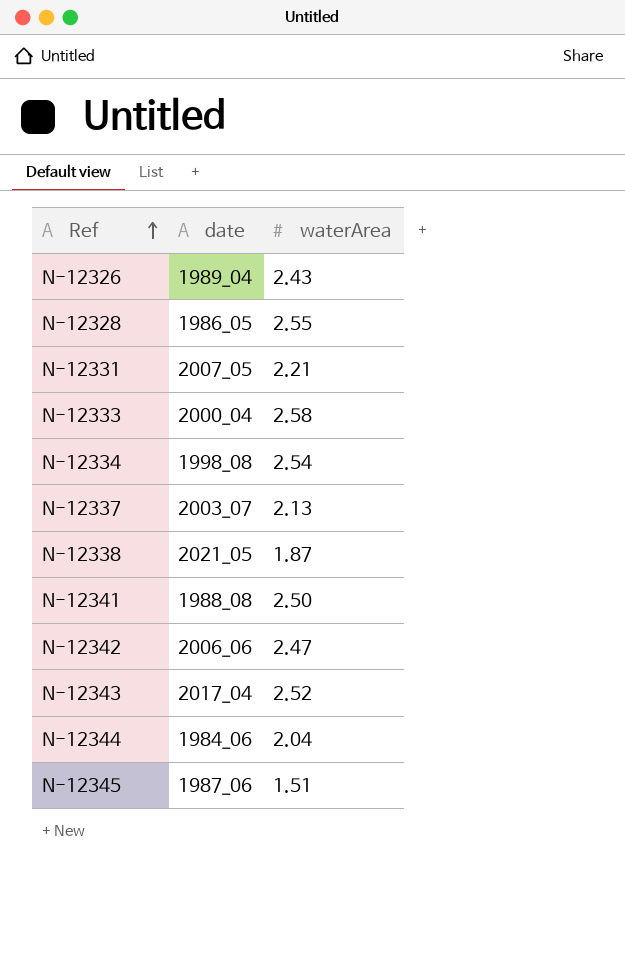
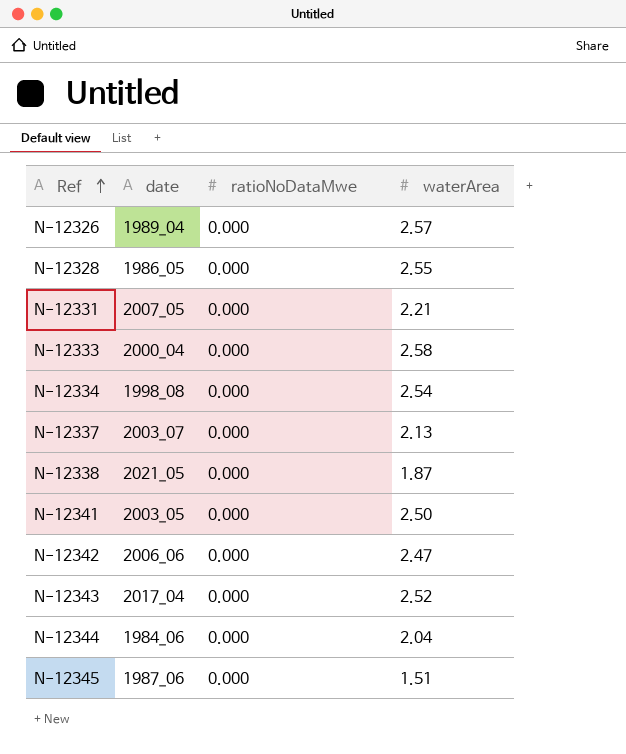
column ratioNoDataMwe | position: none -> 3
N-12326 | waterArea: 2.43 -> 2.57
N-12341 | date: 1988_08 -> 2003_05

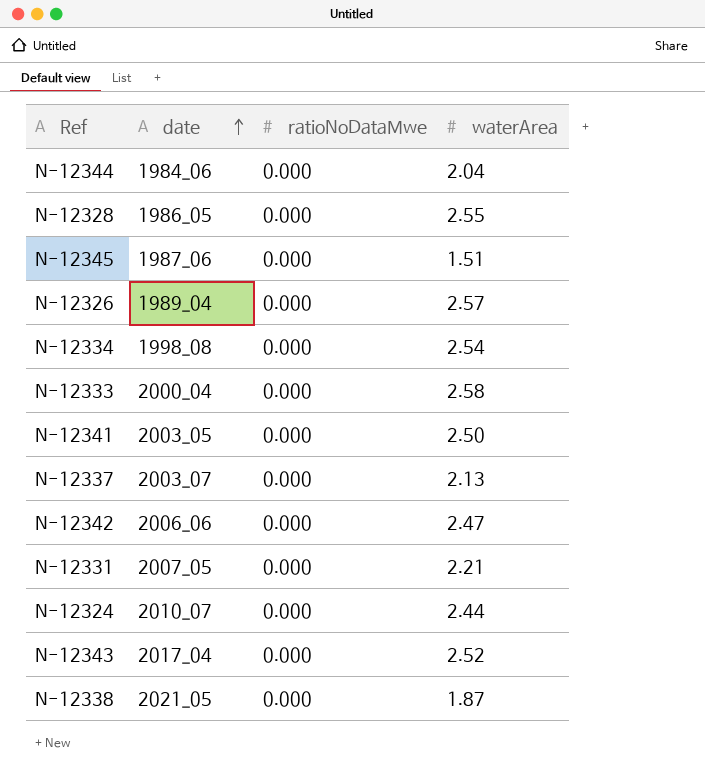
row order: Ref ascending -> date ascending
row N-12324: none -> 2010_07 | 0.000 | 2.44

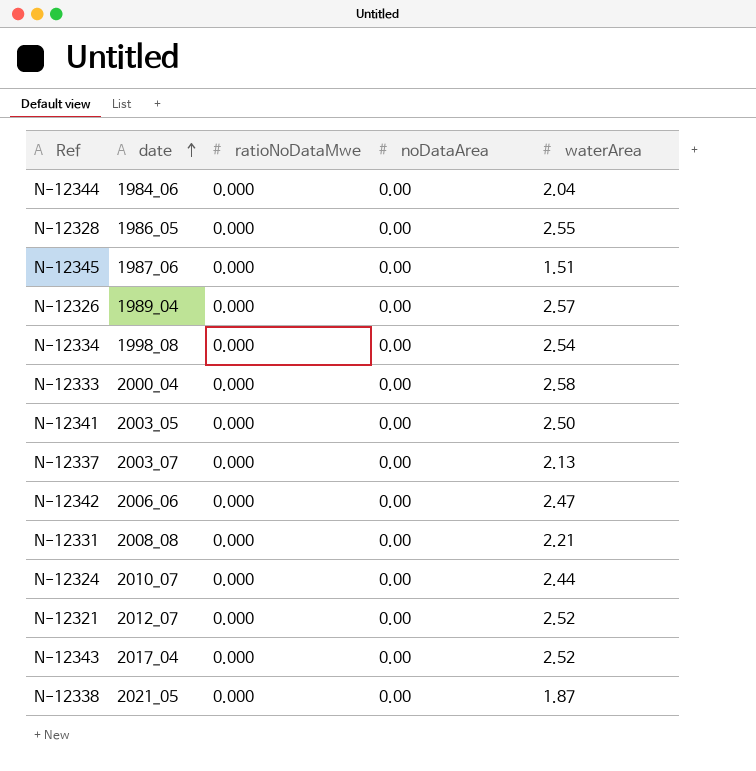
column noDataArea | position: none -> 4
N-12331 | date: 2007_05 -> 2008_08
row N-12321: none -> 2012_07 | 0.000 | 0.00 | 2.52

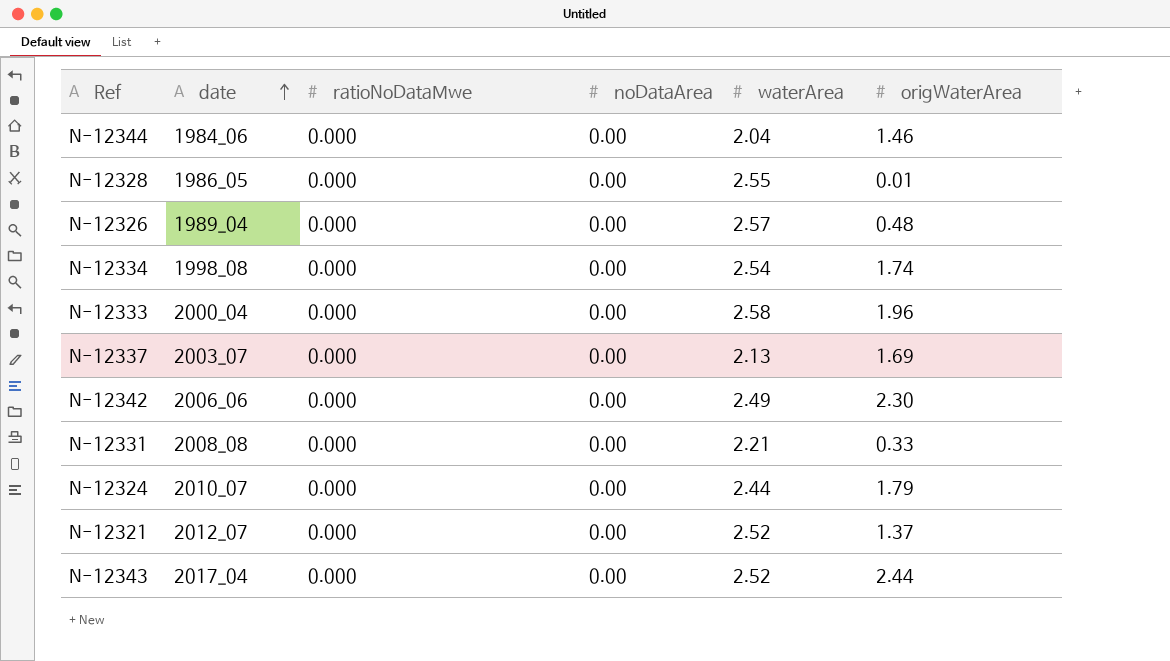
column origWaterArea | position: none -> 6
row N-12345: 1987_06 | 0.000 | 0.00 | 1.51 -> none
row N-12341: 2003_05 | 0.000 | 0.00 | 2.50 -> none
row N-12338: 2021_05 | 0.000 | 0.00 | 1.87 -> none
N-12342 | waterArea: 2.47 -> 2.49

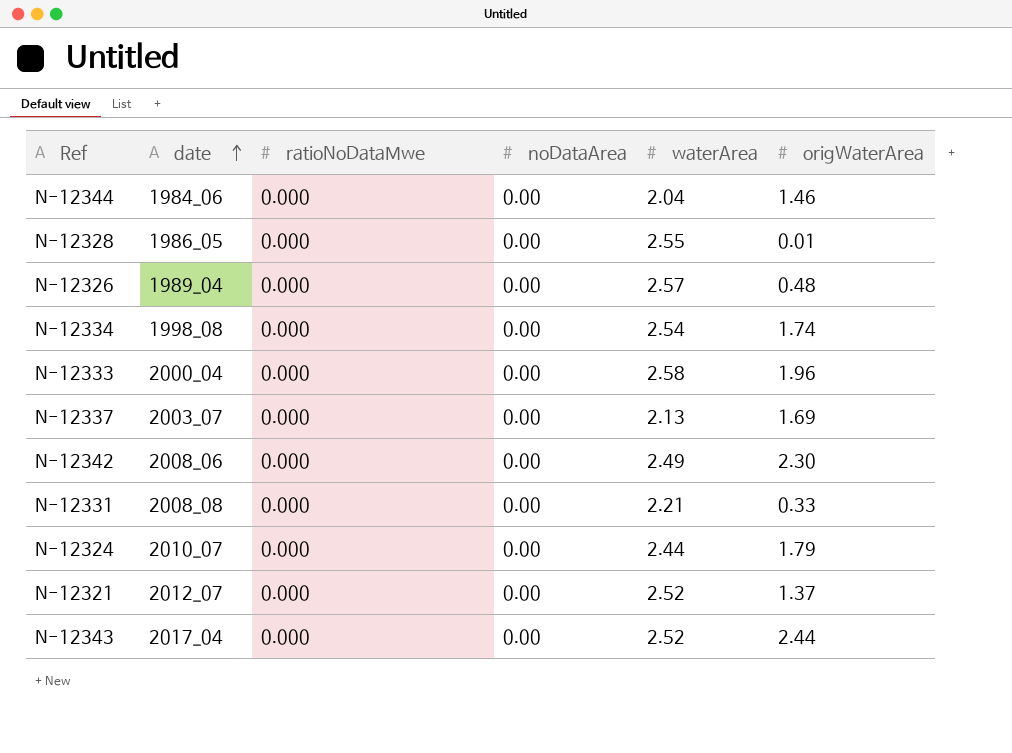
N-12342 | date: 2006_06 -> 2008_06

